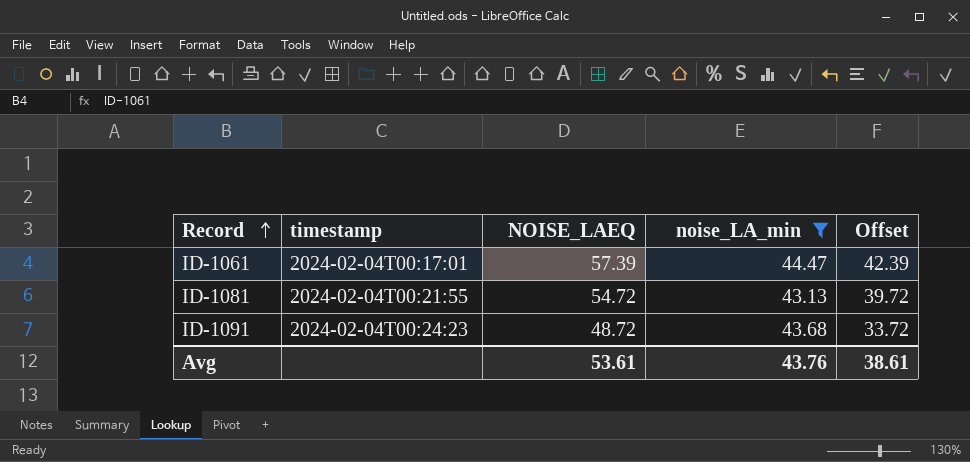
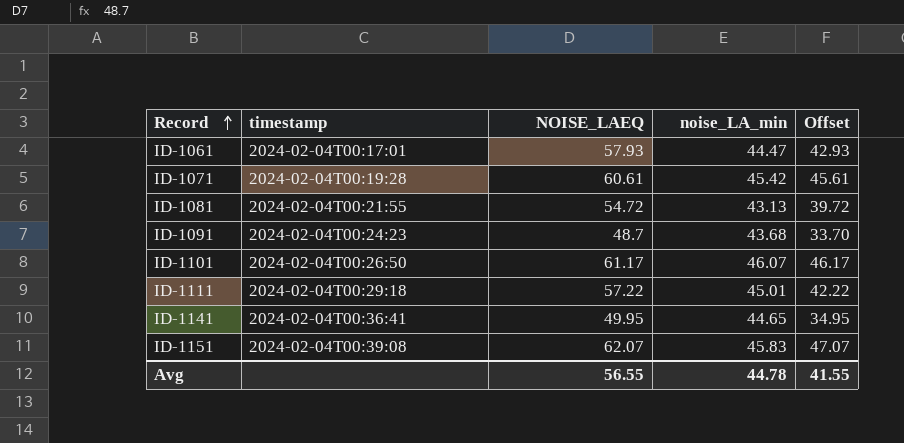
filter: noise_LA_min <= 44.47 -> none
ID-1061 | NOISE_LAEQ: 57.39 -> 57.93
ID-1061 | Offset: 42.39 -> 42.93
ID-1091 | NOISE_LAEQ: 48.72 -> 48.7
ID-1091 | Offset: 33.72 -> 33.70
Avg | NOISE_LAEQ: 53.61 -> 56.55
Avg | noise_LA_min: 43.76 -> 44.78
Avg | Offset: 38.61 -> 41.55

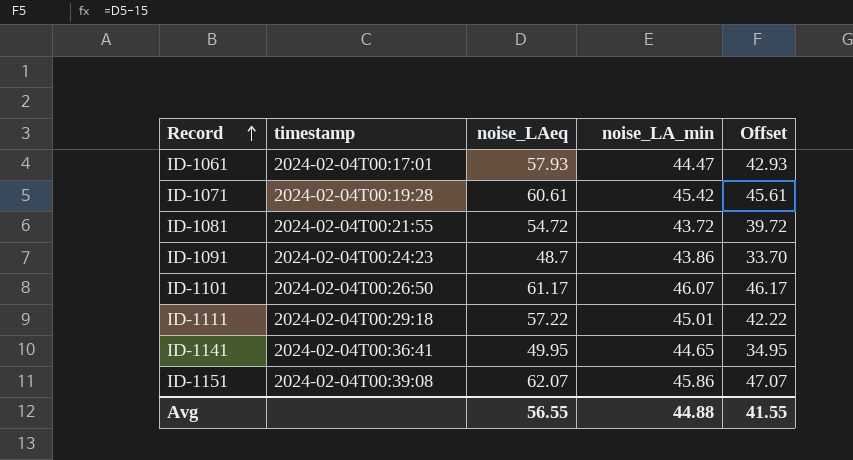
column name: NOISE_LAEQ -> noise_LAeq
ID-1081 | noise_LA_min: 43.13 -> 43.72
ID-1091 | noise_LA_min: 43.68 -> 43.86
ID-1151 | noise_LA_min: 45.83 -> 45.86
Avg | noise_LA_min: 44.78 -> 44.88

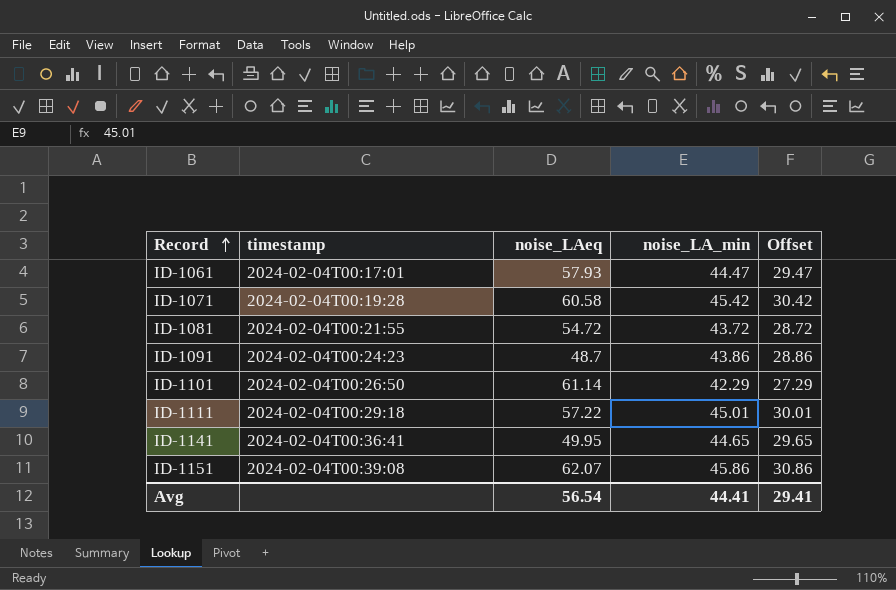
column Offset | formula: [noise_LAeq] - 15 -> [noise_LA_min] - 15
ID-1071 | noise_LAeq: 60.61 -> 60.58
ID-1101 | noise_LAeq: 61.17 -> 61.14
ID-1101 | noise_LA_min: 46.07 -> 42.29
Avg | noise_LAeq: 56.55 -> 56.54
Avg | noise_LA_min: 44.88 -> 44.41
Avg | Offset: 41.55 -> 29.41

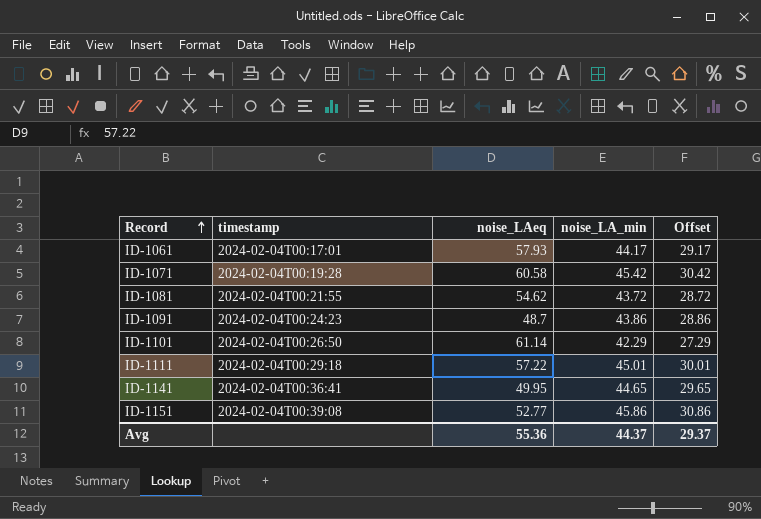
ID-1061 | noise_LA_min: 44.47 -> 44.17
ID-1061 | Offset: 29.47 -> 29.17
ID-1081 | noise_LAeq: 54.72 -> 54.62
ID-1151 | noise_LAeq: 62.07 -> 52.77
Avg | noise_LAeq: 56.54 -> 55.36
Avg | noise_LA_min: 44.41 -> 44.37
Avg | Offset: 29.41 -> 29.37

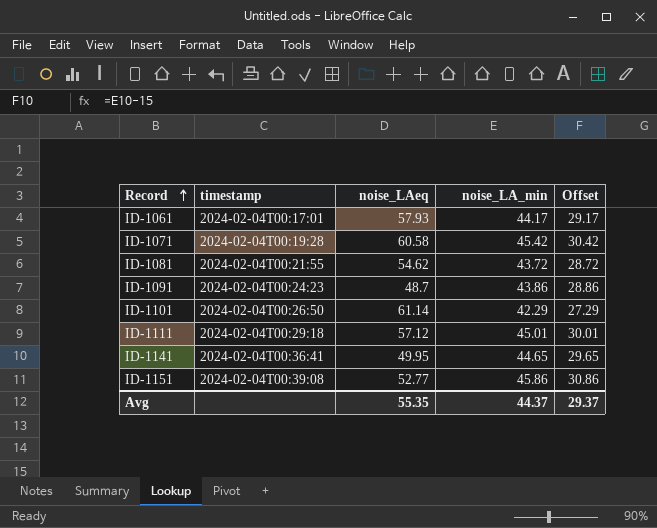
ID-1111 | noise_LAeq: 57.22 -> 57.12
Avg | noise_LAeq: 55.36 -> 55.35

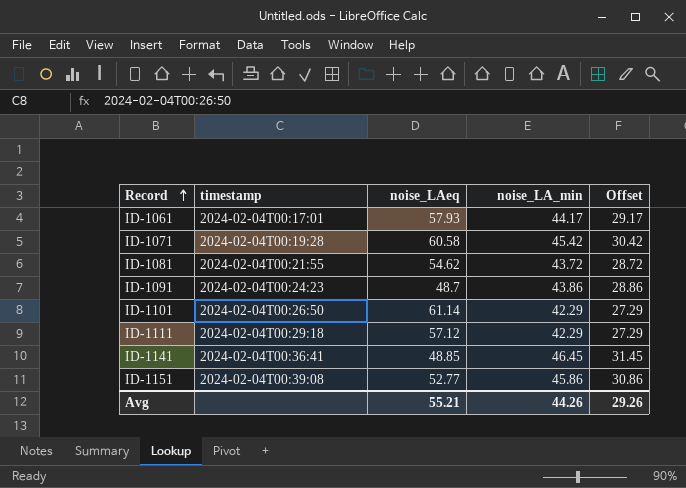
ID-1111 | noise_LA_min: 45.01 -> 42.29
ID-1111 | Offset: 30.01 -> 27.29
ID-1141 | noise_LAeq: 49.95 -> 48.85
ID-1141 | noise_LA_min: 44.65 -> 46.45
ID-1141 | Offset: 29.65 -> 31.45
Avg | noise_LAeq: 55.35 -> 55.21
Avg | noise_LA_min: 44.37 -> 44.26
Avg | Offset: 29.37 -> 29.26

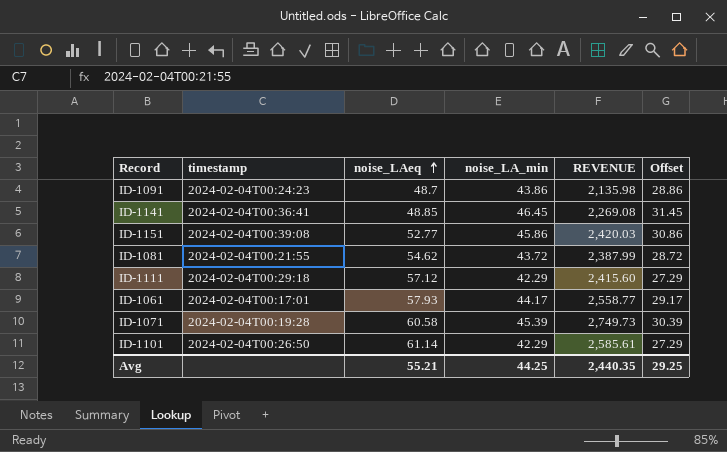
row order: Record ascending -> noise_LAeq ascending
column REVENUE | formula: none -> [noise_LAeq] * [noise_LA_min]
ID-1071 | noise_LA_min: 45.42 -> 45.39
ID-1071 | Offset: 30.42 -> 30.39
Avg | noise_LA_min: 44.26 -> 44.25
Avg | Offset: 29.26 -> 29.25

